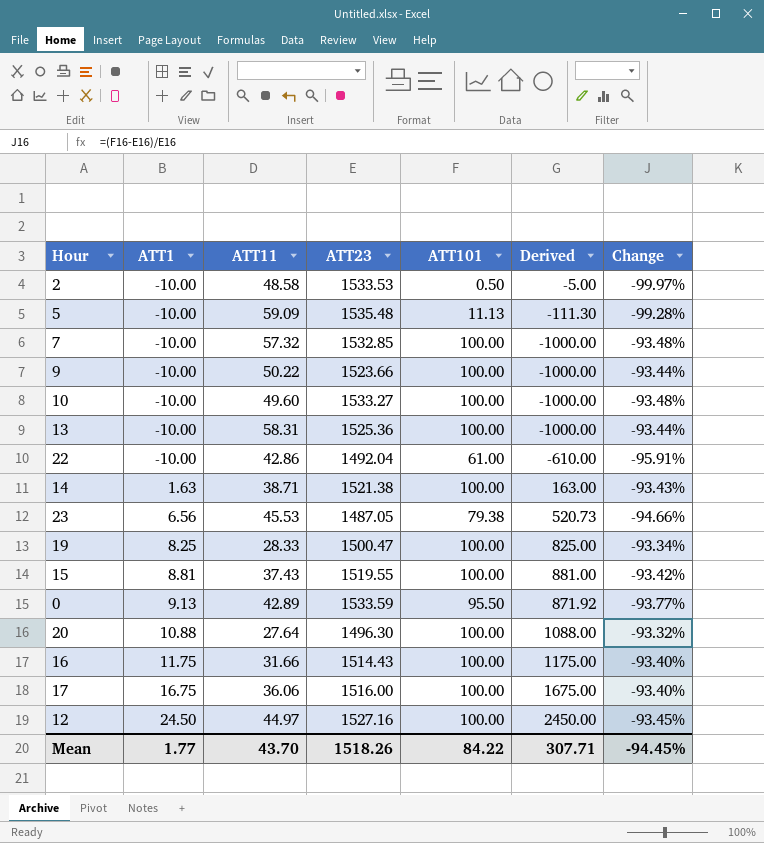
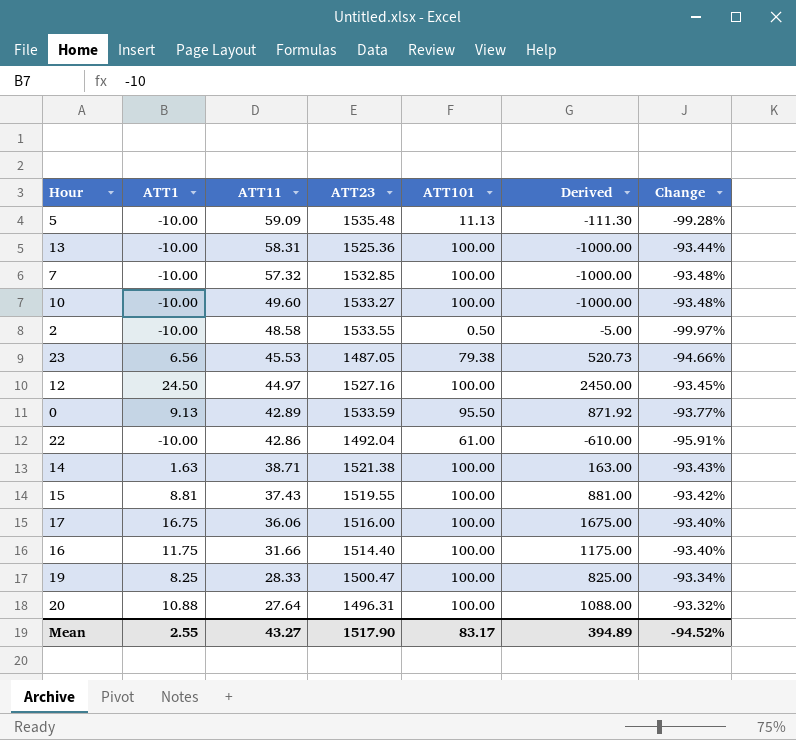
row order: ATT1 ascending -> ATT11 descending
row 9: -10.00 | 50.22 | 1523.66 | 100.00 | -1000.00 | -93.44% -> none
2 | ATT23: 1533.53 -> 1533.55
16 | ATT23: 1514.43 -> 1514.40
20 | ATT23: 1496.30 -> 1496.31
Mean | ATT1: 1.77 -> 2.55
Mean | ATT11: 43.70 -> 43.27
Mean | ATT23: 1518.26 -> 1517.90
Mean | ATT101: 84.22 -> 83.17
Mean | Derived: 307.71 -> 394.89
Mean | Change: -94.45% -> -94.52%

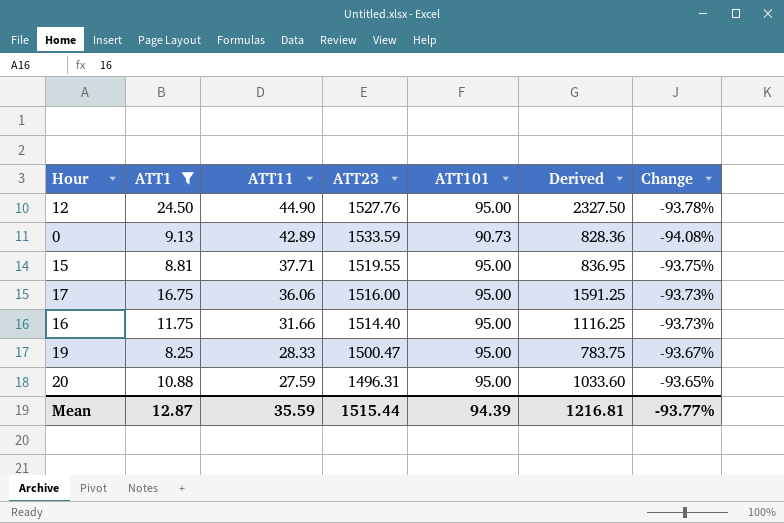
filter: none -> ATT1 >= 8.25
12 | ATT11: 44.97 -> 44.90
12 | ATT23: 1527.16 -> 1527.76
12 | ATT101: 100.00 -> 95.00
12 | Derived: 2450.00 -> 2327.50
12 | Change: -93.45% -> -93.78%
0 | ATT101: 95.50 -> 90.73
0 | Derived: 871.92 -> 828.36
0 | Change: -93.77% -> -94.08%
15 | ATT11: 37.43 -> 37.71
15 | ATT101: 100.00 -> 95.00
15 | Derived: 881.00 -> 836.95
15 | Change: -93.42% -> -93.75%
17 | ATT101: 100.00 -> 95.00
17 | Derived: 1675.00 -> 1591.25
17 | Change: -93.40% -> -93.73%
16 | ATT101: 100.00 -> 95.00
16 | Derived: 1175.00 -> 1116.25
16 | Change: -93.40% -> -93.73%
19 | ATT101: 100.00 -> 95.00
19 | Derived: 825.00 -> 783.75
19 | Change: -93.34% -> -93.67%
20 | ATT11: 27.64 -> 27.59
20 | ATT101: 100.00 -> 95.00
20 | Derived: 1088.00 -> 1033.60
20 | Change: -93.32% -> -93.65%
Mean | ATT1: 2.55 -> 12.87
Mean | ATT11: 43.27 -> 35.59
Mean | ATT23: 1517.90 -> 1515.44
Mean | ATT101: 83.17 -> 94.39
Mean | Derived: 394.89 -> 1216.81
Mean | Change: -94.52% -> -93.77%

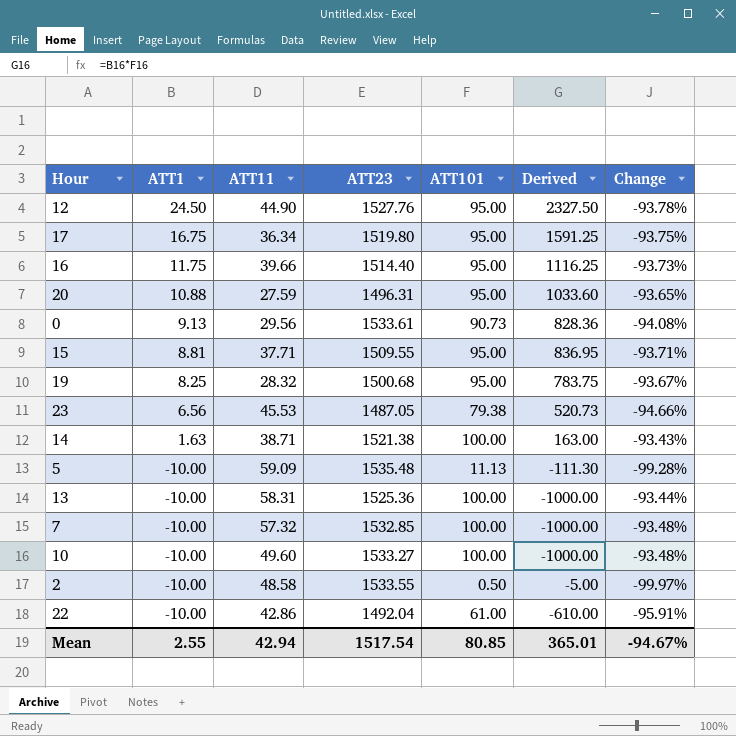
filter: ATT1 >= 8.25 -> none
row order: ATT11 descending -> ATT1 descending
17 | ATT11: 36.06 -> 36.34
17 | ATT23: 1516.00 -> 1519.80
17 | Change: -93.73% -> -93.75%
16 | ATT11: 31.66 -> 39.66
0 | ATT11: 42.89 -> 29.56
0 | ATT23: 1533.59 -> 1533.61
15 | ATT23: 1519.55 -> 1509.55
15 | Change: -93.75% -> -93.71%
19 | ATT11: 28.33 -> 28.32
19 | ATT23: 1500.47 -> 1500.68
Mean | ATT1: 12.87 -> 2.55
Mean | ATT11: 35.59 -> 42.94
Mean | ATT23: 1515.44 -> 1517.54
Mean | ATT101: 94.39 -> 80.85
Mean | Derived: 1216.81 -> 365.01
Mean | Change: -93.77% -> -94.67%

